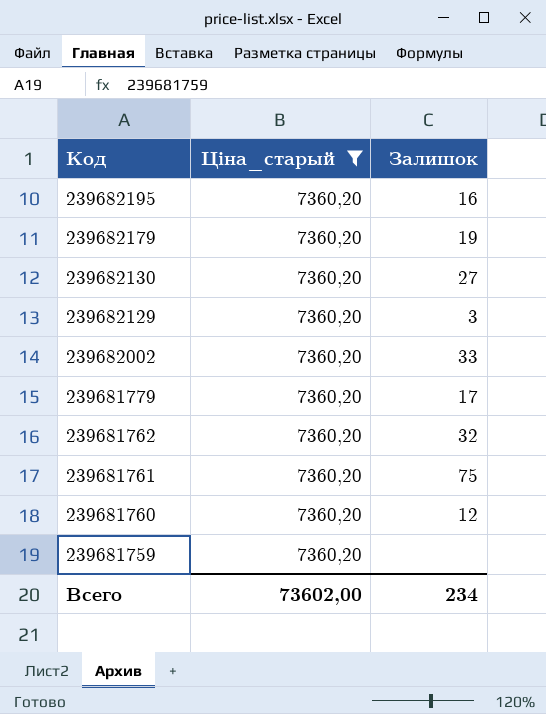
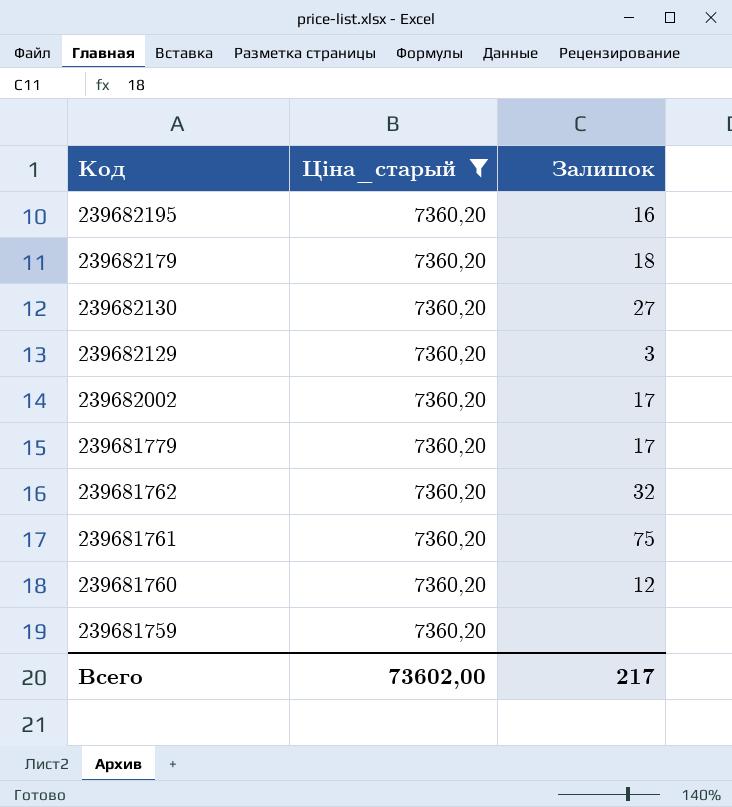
239682179 | Залишок: 19 -> 18
239682002 | Залишок: 33 -> 17
Всего | Залишок: 234 -> 217

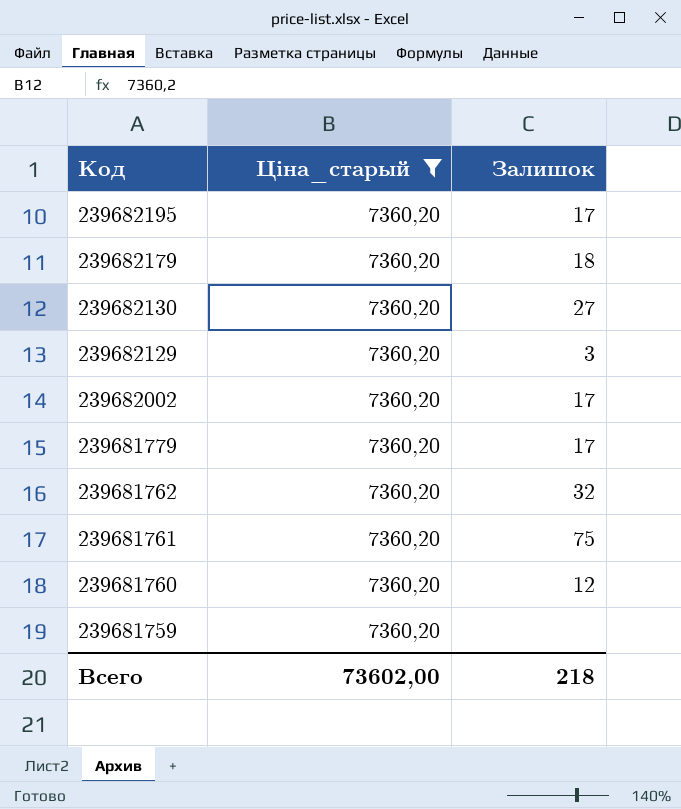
239682195 | Залишок: 16 -> 17
Всего | Залишок: 217 -> 218

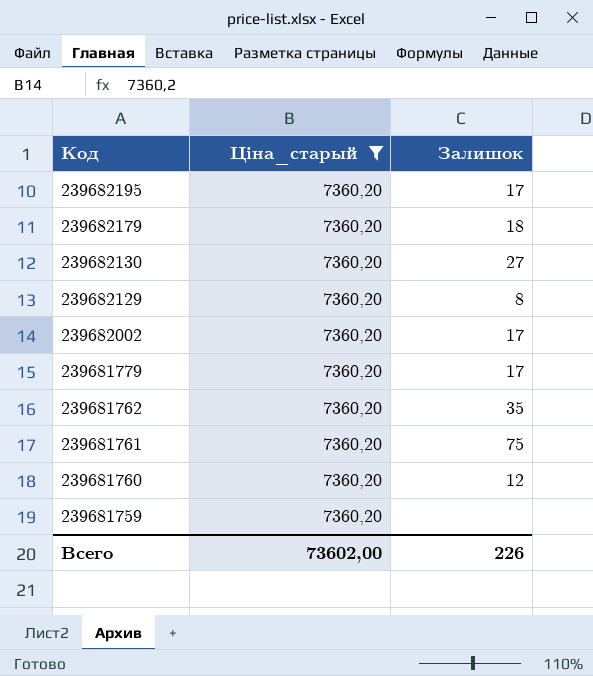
239682129 | Залишок: 3 -> 8
239681762 | Залишок: 32 -> 35
Всего | Залишок: 218 -> 226

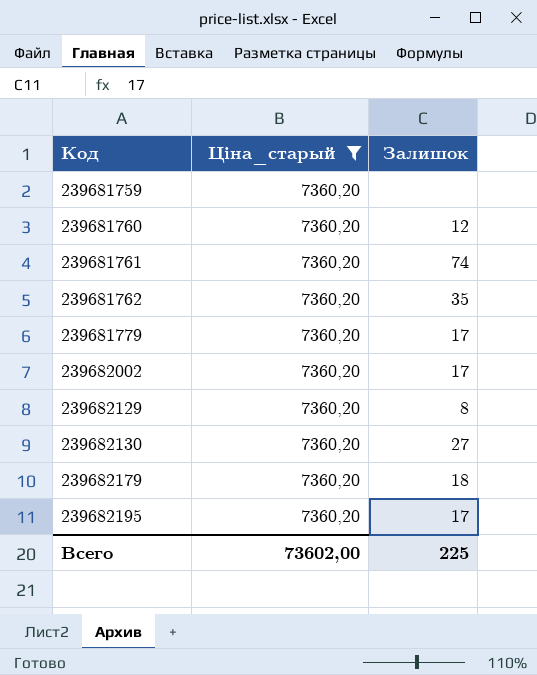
row order: Код descending -> Код ascending
239681761 | Залишок: 75 -> 74
Всего | Залишок: 226 -> 225

